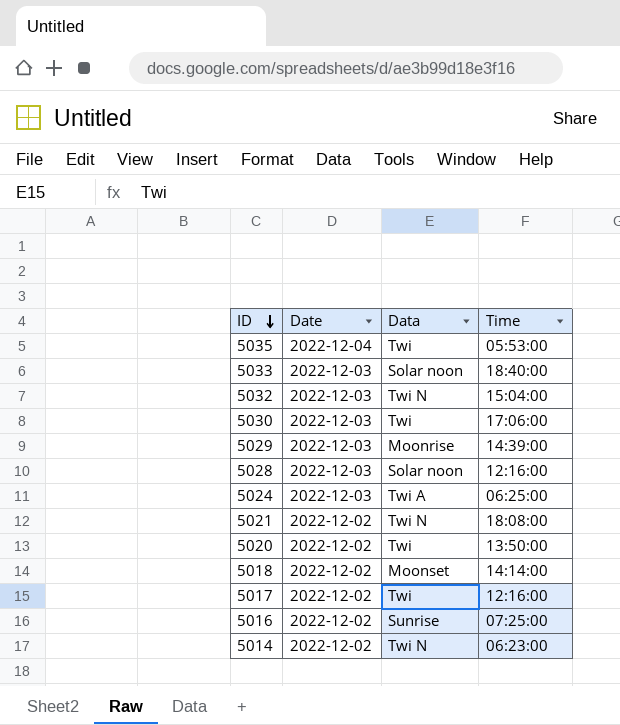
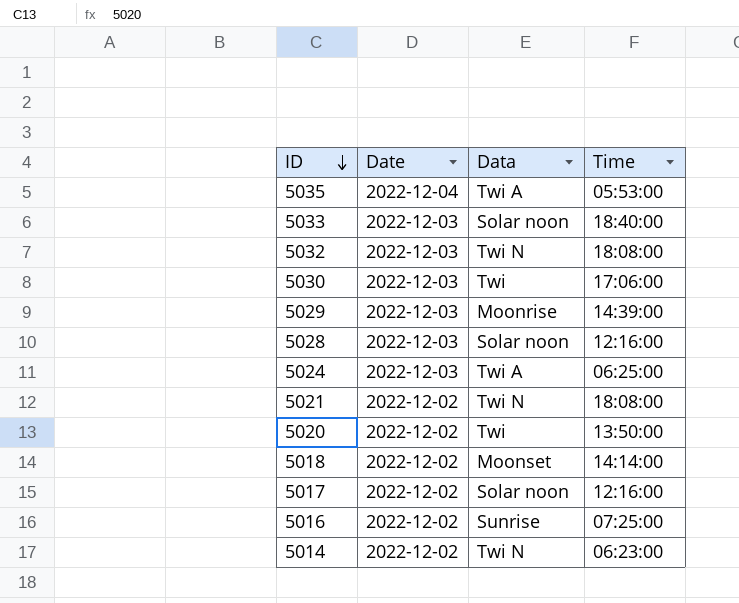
5035 | Data: Twi -> Twi A
5032 | Time: 15:04:00 -> 18:08:00
5017 | Data: Twi -> Solar noon

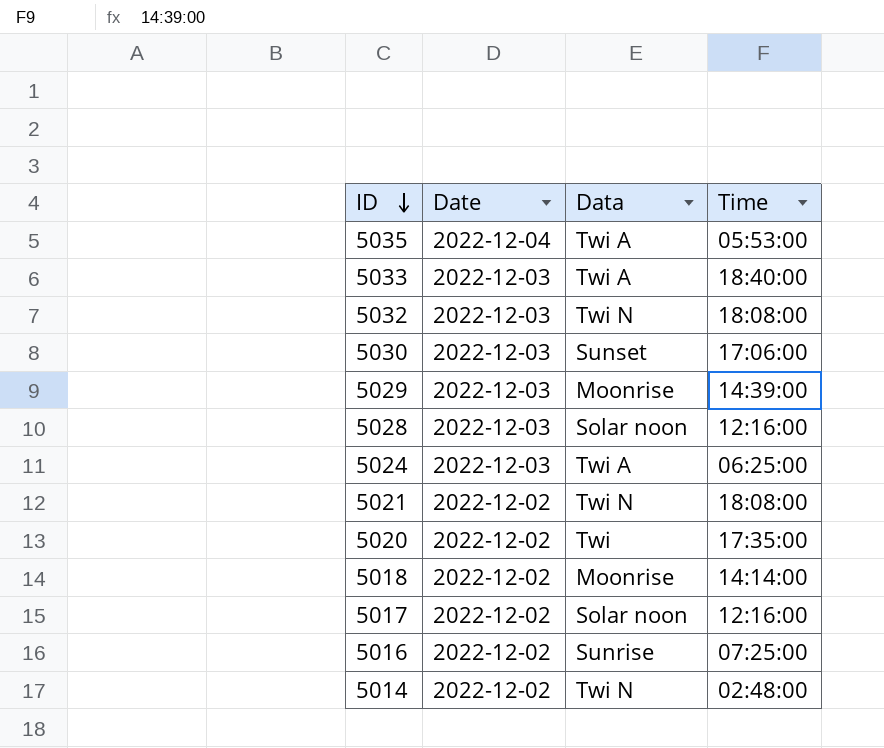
5033 | Data: Solar noon -> Twi A
5030 | Data: Twi -> Sunset
5020 | Time: 13:50:00 -> 17:35:00
5018 | Data: Moonset -> Moonrise
5014 | Time: 06:23:00 -> 02:48:00

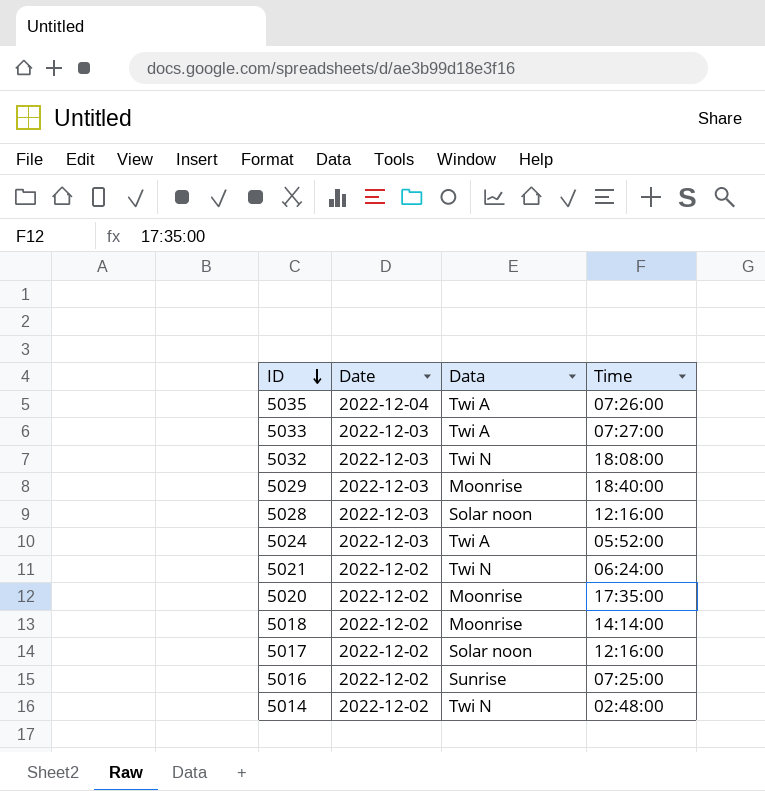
row 5030: 2022-12-03 | Sunset | 17:06:00 -> none
5035 | Time: 05:53:00 -> 07:26:00
5033 | Time: 18:40:00 -> 07:27:00
5029 | Time: 14:39:00 -> 18:40:00
5024 | Time: 06:25:00 -> 05:52:00
5021 | Time: 18:08:00 -> 06:24:00
5020 | Data: Twi -> Moonrise

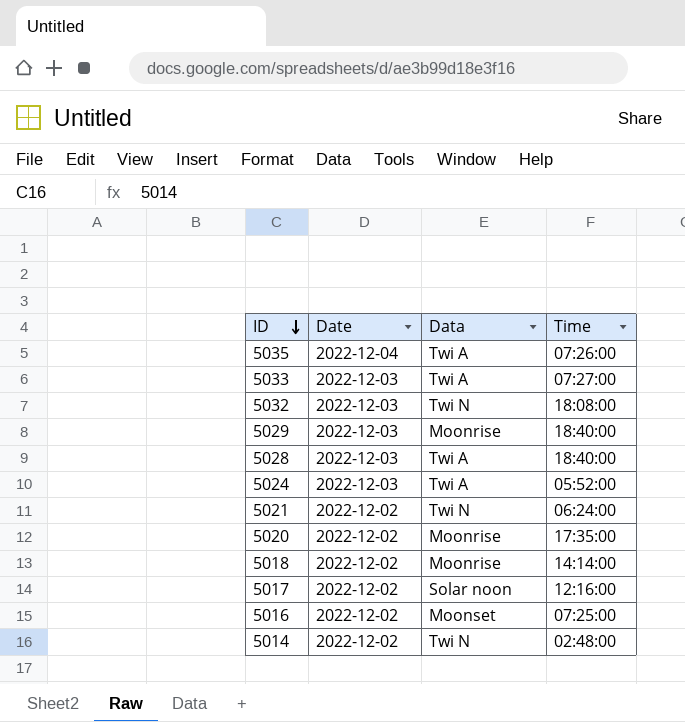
5028 | Data: Solar noon -> Twi A
5028 | Time: 12:16:00 -> 18:40:00
5016 | Data: Sunrise -> Moonset

